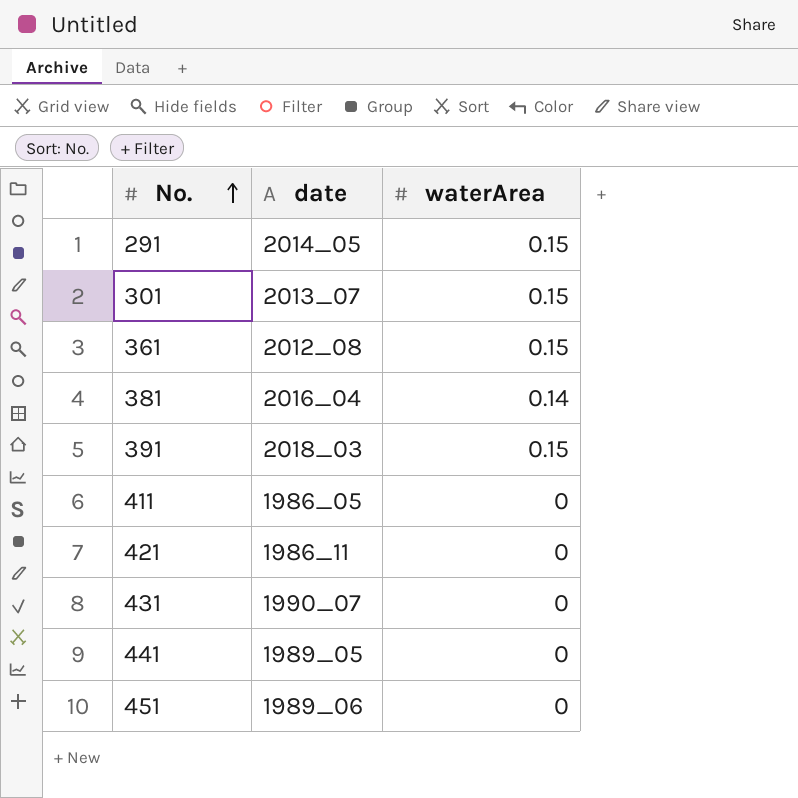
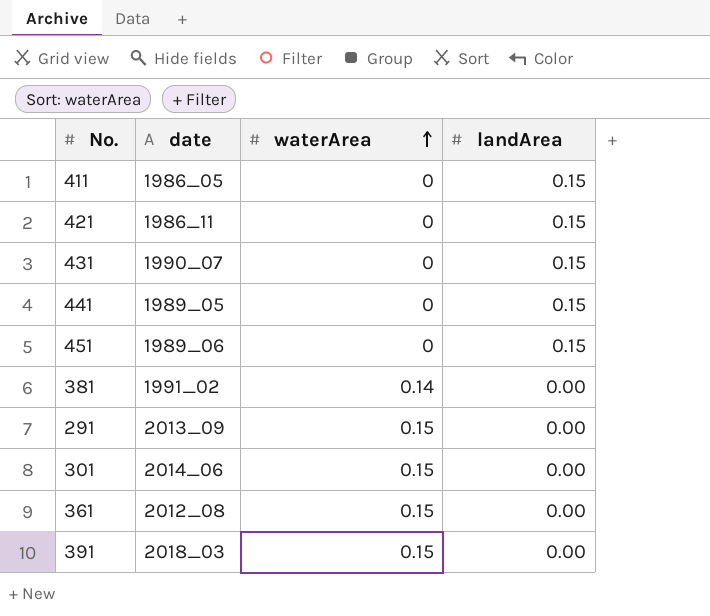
row order: No. ascending -> waterArea ascending
column landArea | position: none -> 4
381 | date: 2016_04 -> 1991_02
291 | date: 2014_05 -> 2013_09
301 | date: 2013_07 -> 2014_06

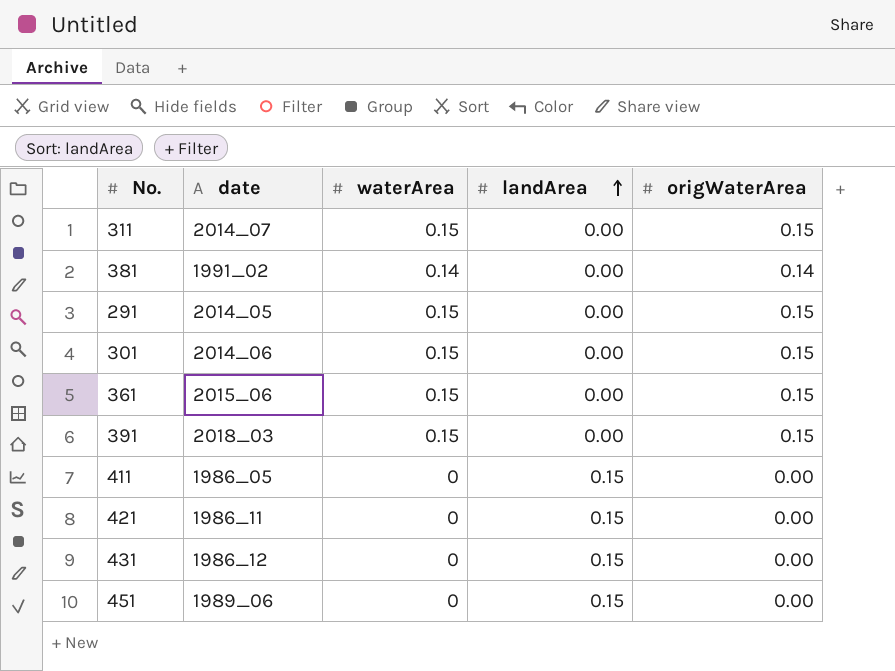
row order: waterArea ascending -> landArea ascending
column origWaterArea | position: none -> 5
row 441: 1989_05 | 0 | 0.15 -> none
row 311: none -> 2014_07 | 0.15 | 0.00 | 0.15
291 | date: 2013_09 -> 2014_05
361 | date: 2012_08 -> 2015_06
431 | date: 1990_07 -> 1986_12

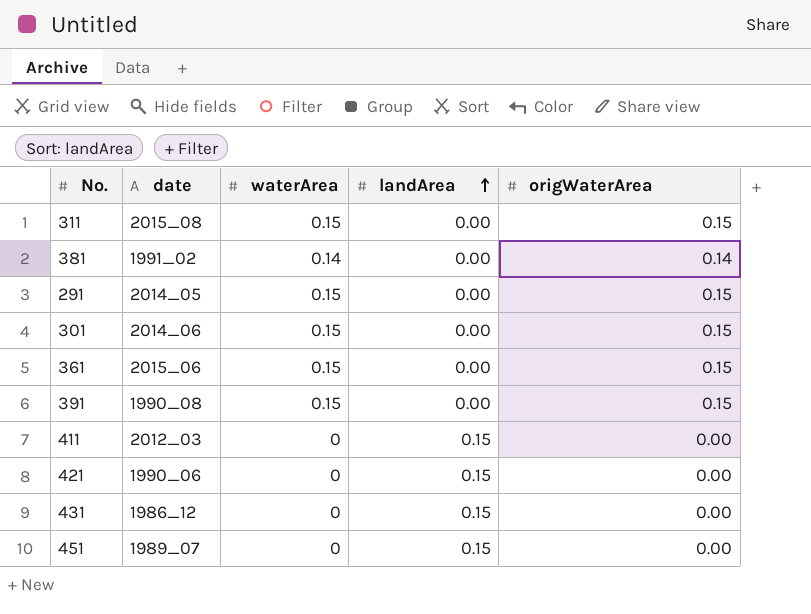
311 | date: 2014_07 -> 2015_08
391 | date: 2018_03 -> 1990_08
411 | date: 1986_05 -> 2012_03
421 | date: 1986_11 -> 1990_06
451 | date: 1989_06 -> 1989_07

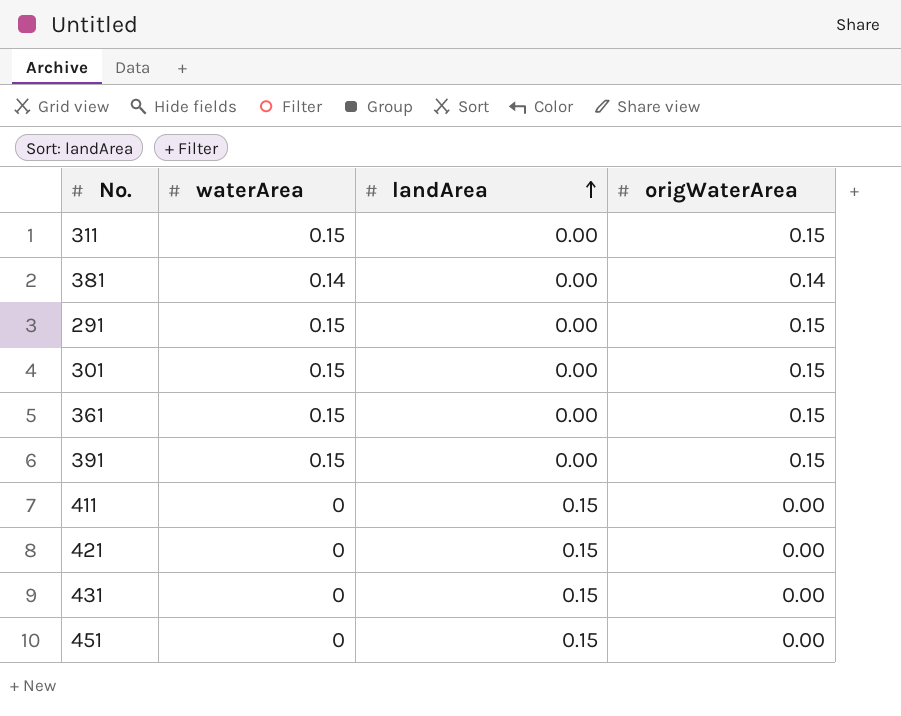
column date | position: 2 -> none

